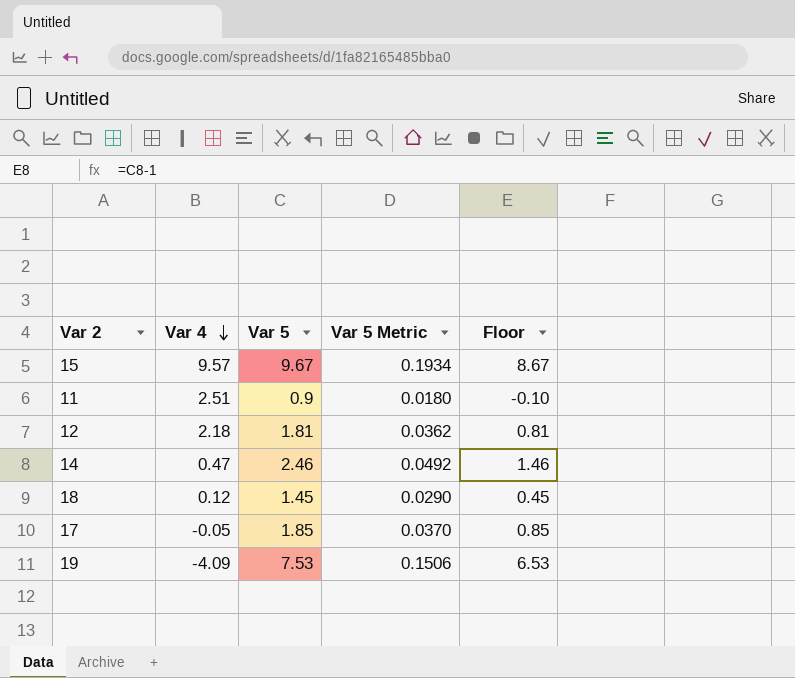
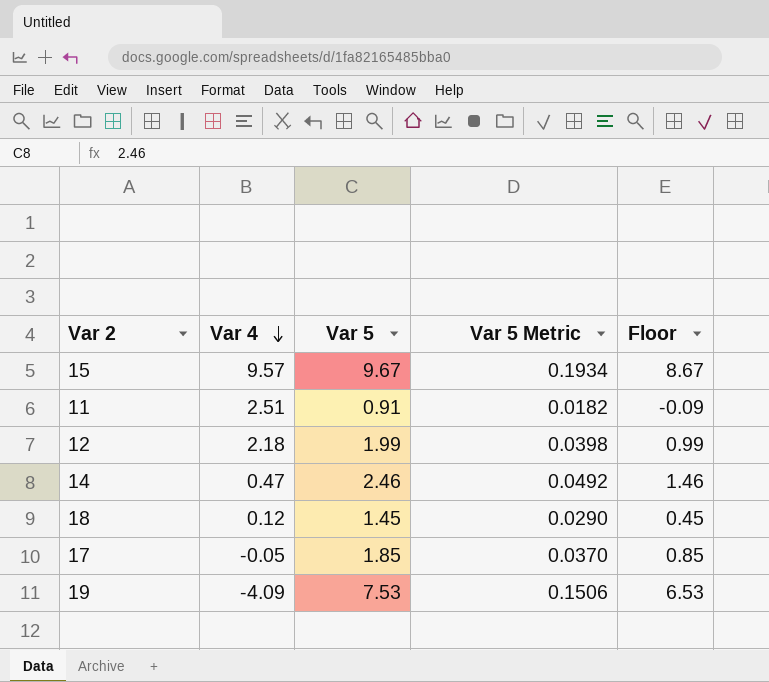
11 | Var 5: 0.9 -> 0.91
11 | Var 5 Metric: 0.0180 -> 0.0182
11 | Floor: -0.10 -> -0.09
12 | Var 5: 1.81 -> 1.99
12 | Var 5 Metric: 0.0362 -> 0.0398
12 | Floor: 0.81 -> 0.99

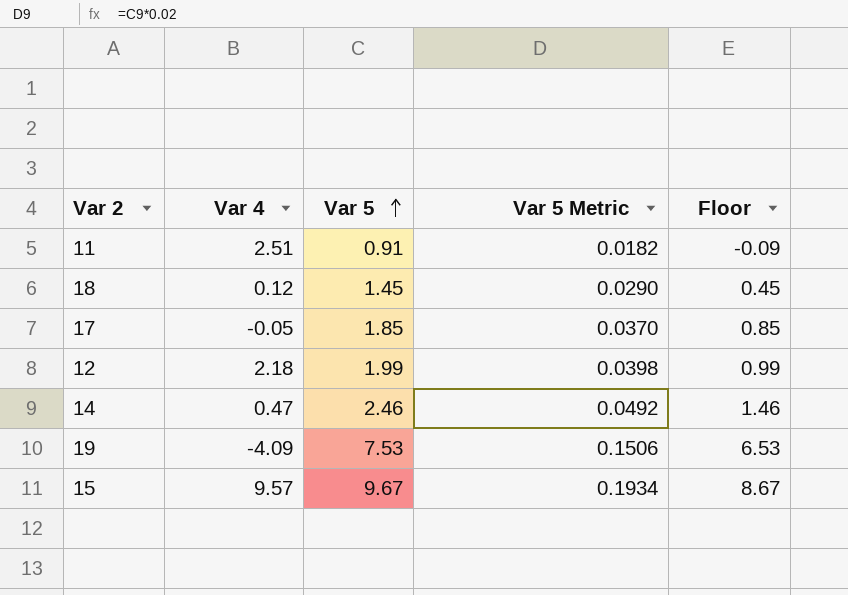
row order: Var 4 descending -> Var 5 ascending

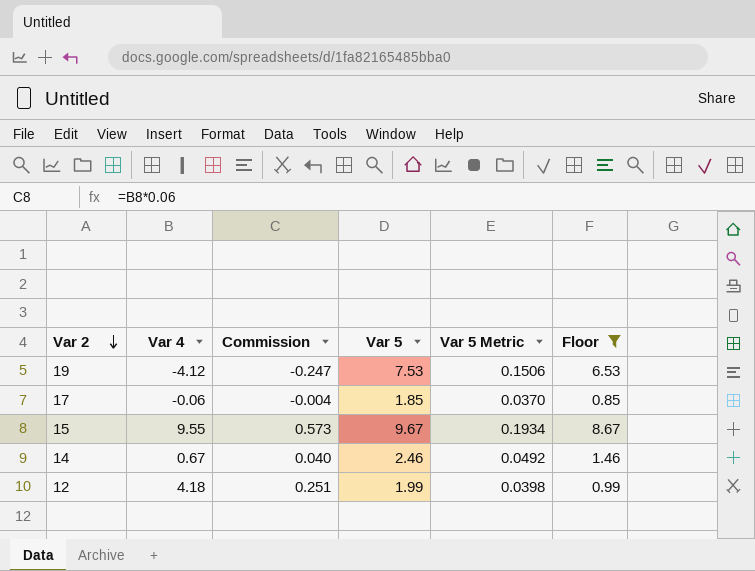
filter: none -> Floor >= 0.85
row order: Var 5 ascending -> Var 2 descending
column Commission | formula: none -> [Var 4] * 0.06
19 | Var 4: -4.09 -> -4.12
17 | Var 4: -0.05 -> -0.06
15 | Var 4: 9.57 -> 9.55
14 | Var 4: 0.47 -> 0.67
12 | Var 4: 2.18 -> 4.18

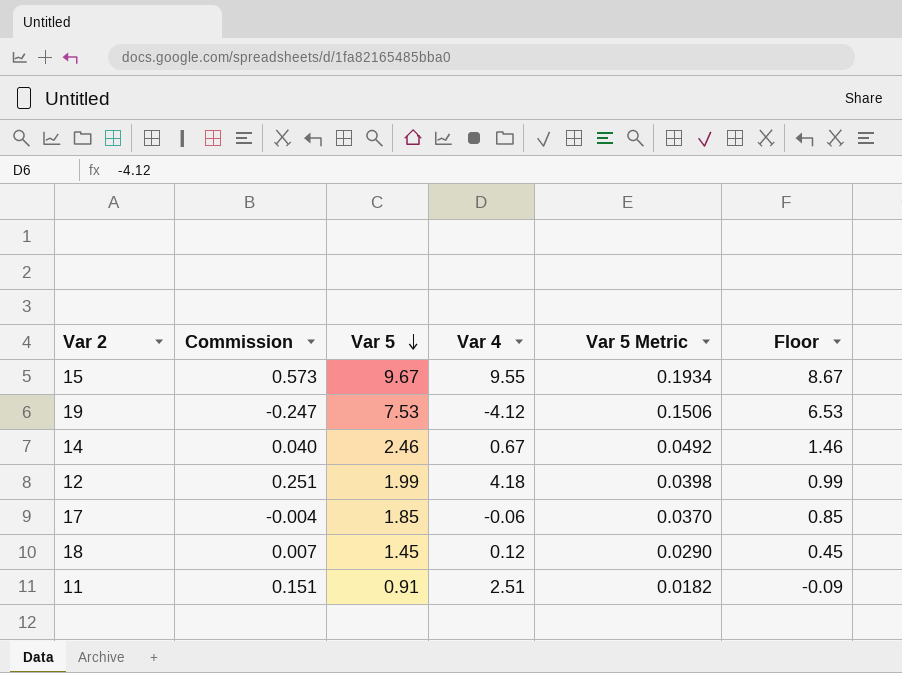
filter: Floor >= 0.85 -> none
row order: Var 2 descending -> Var 5 descending
column Var 4 | position: 2 -> 4

